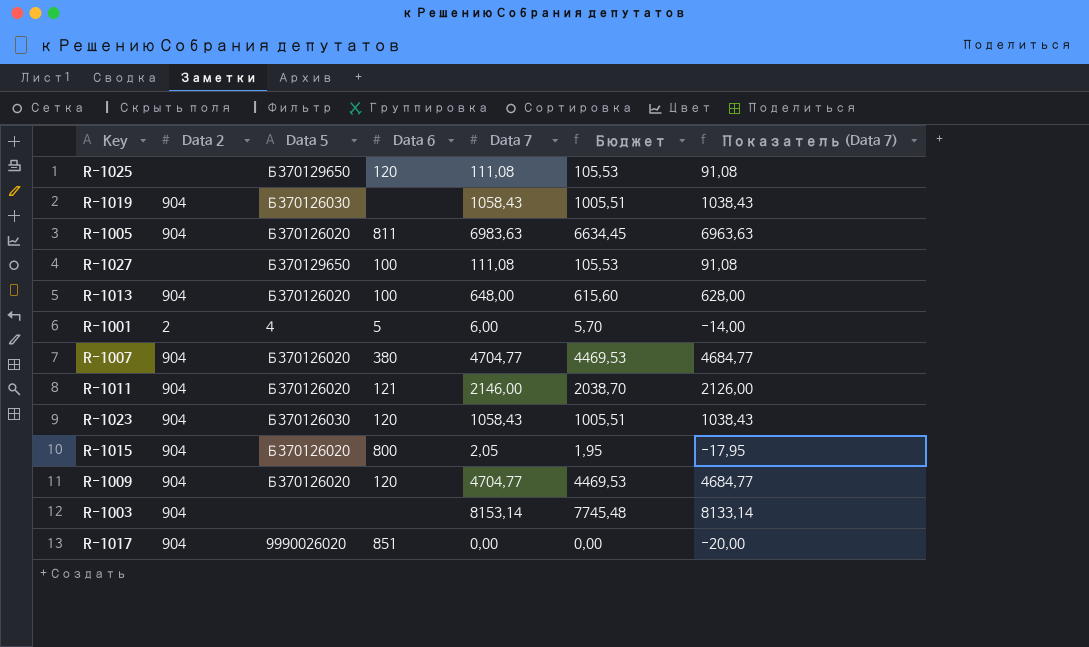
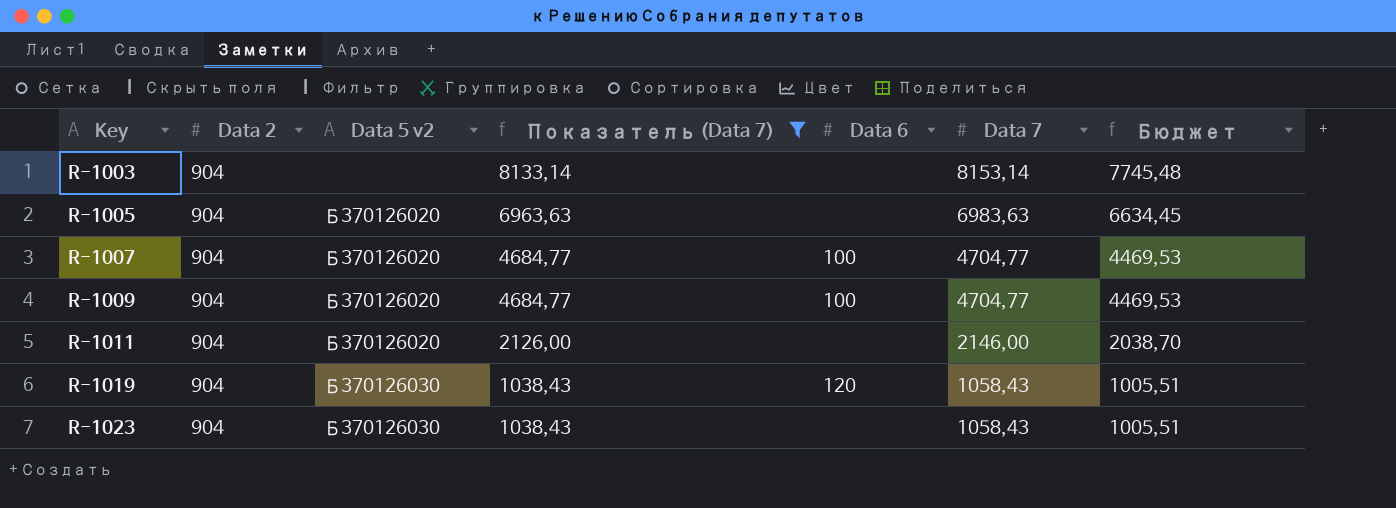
filter: none -> Показатель (Data 7) >= 1038,43
row order: none -> Key ascending
column name: Data 5 -> Data 5 v2
column Показатель (Data 7) | position: 7 -> 4
R-1005 | Data 6: 811 -> none
R-1007 | Data 6: 380 -> 100
R-1009 | Data 6: 120 -> 100
R-1011 | Data 6: 121 -> none
R-1019 | Data 6: none -> 120
R-1023 | Data 6: 120 -> none

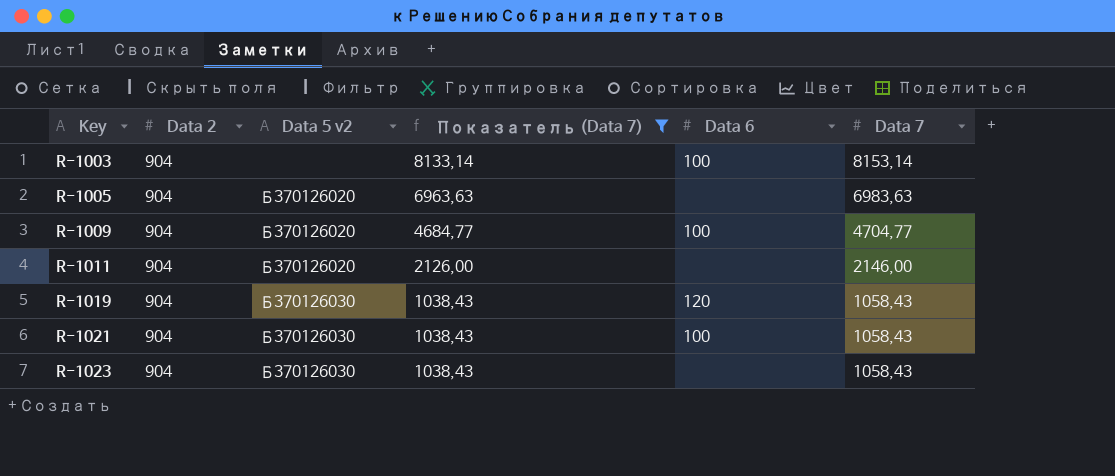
column Бюджет | formula: [Data 7] * 0,95 -> none
row R-1007: 904 | Б370126020 | 4684,77 | 100 | 4704,77 | 4469,53 -> none
R-1003 | Data 6: none -> 100
row R-1021: none -> 904 | Б370126030 | 1038,43 | 100 | 1058,43

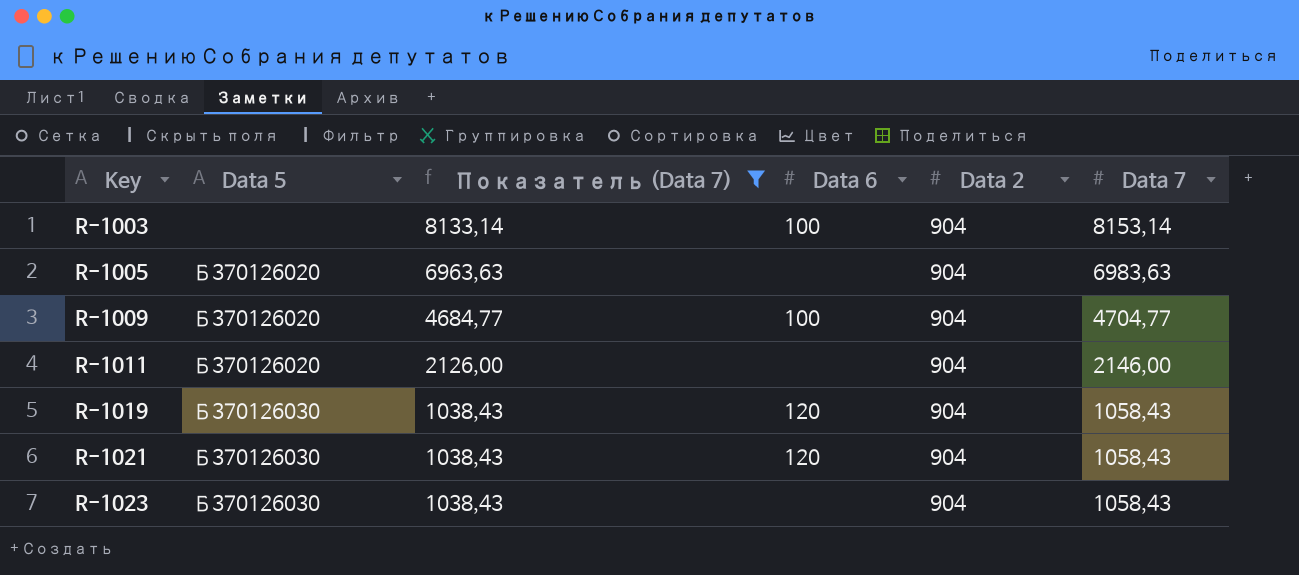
column name: Data 5 v2 -> Data 5
column Data 2 | position: 2 -> 5
R-1021 | Data 6: 100 -> 120

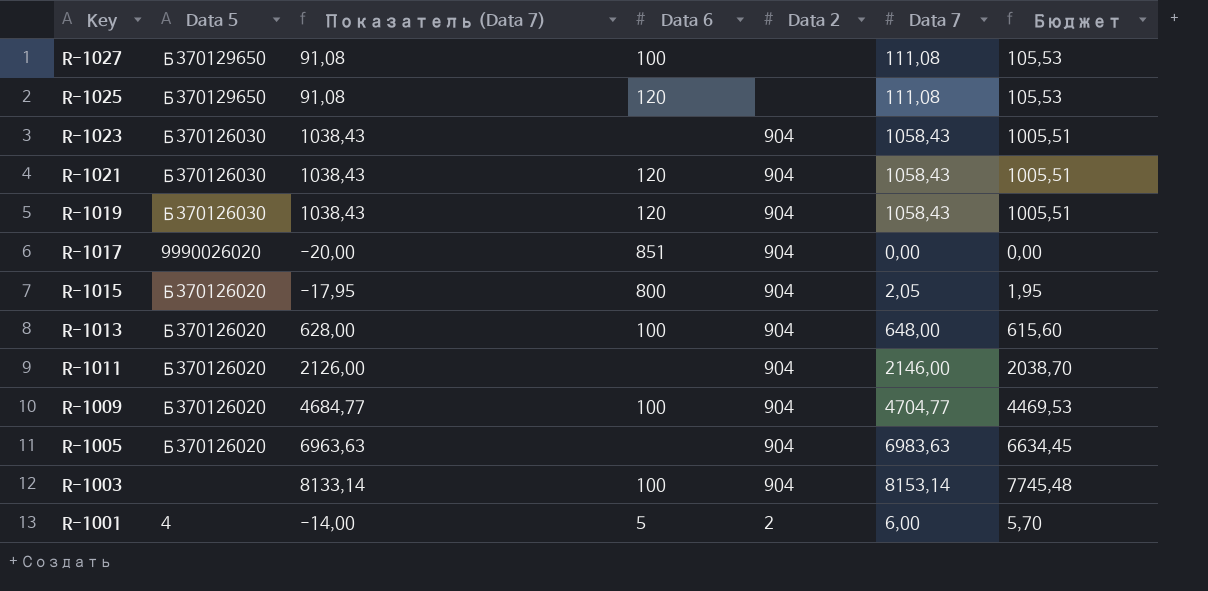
filter: Показатель (Data 7) >= 1038,43 -> none
row order: Key ascending -> Key descending
column Бюджет | formula: none -> [Data 7] * 0,95

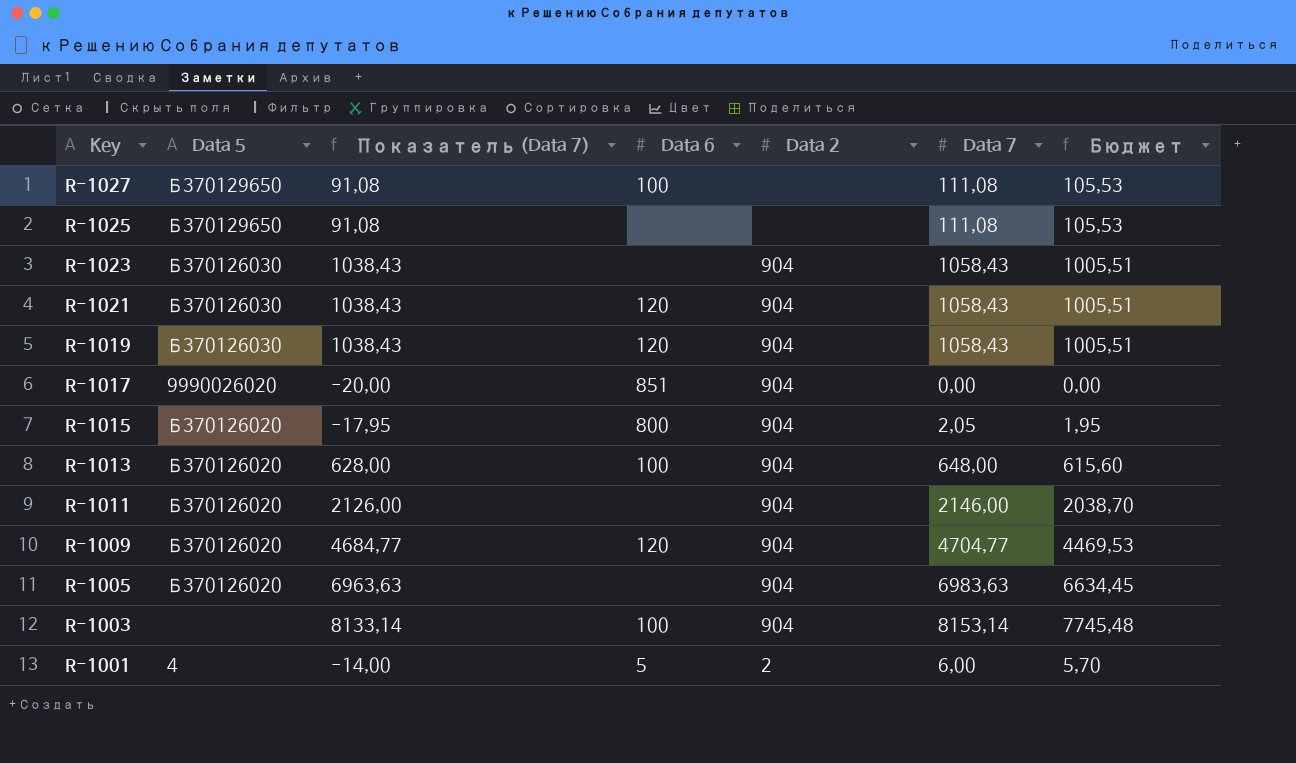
R-1025 | Data 6: 120 -> none
R-1009 | Data 6: 100 -> 120

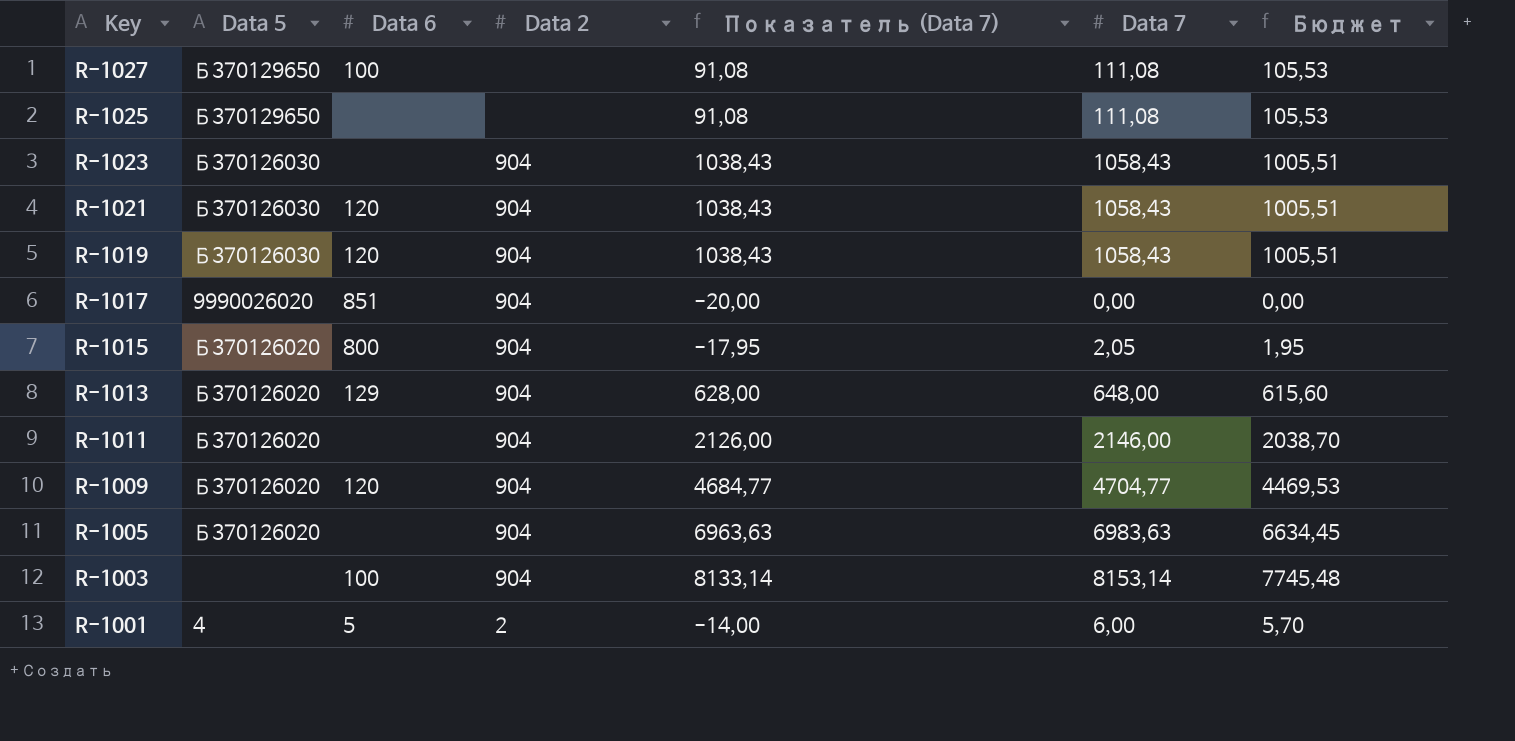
column Показатель (Data 7) | position: 3 -> 5
R-1013 | Data 6: 100 -> 129

